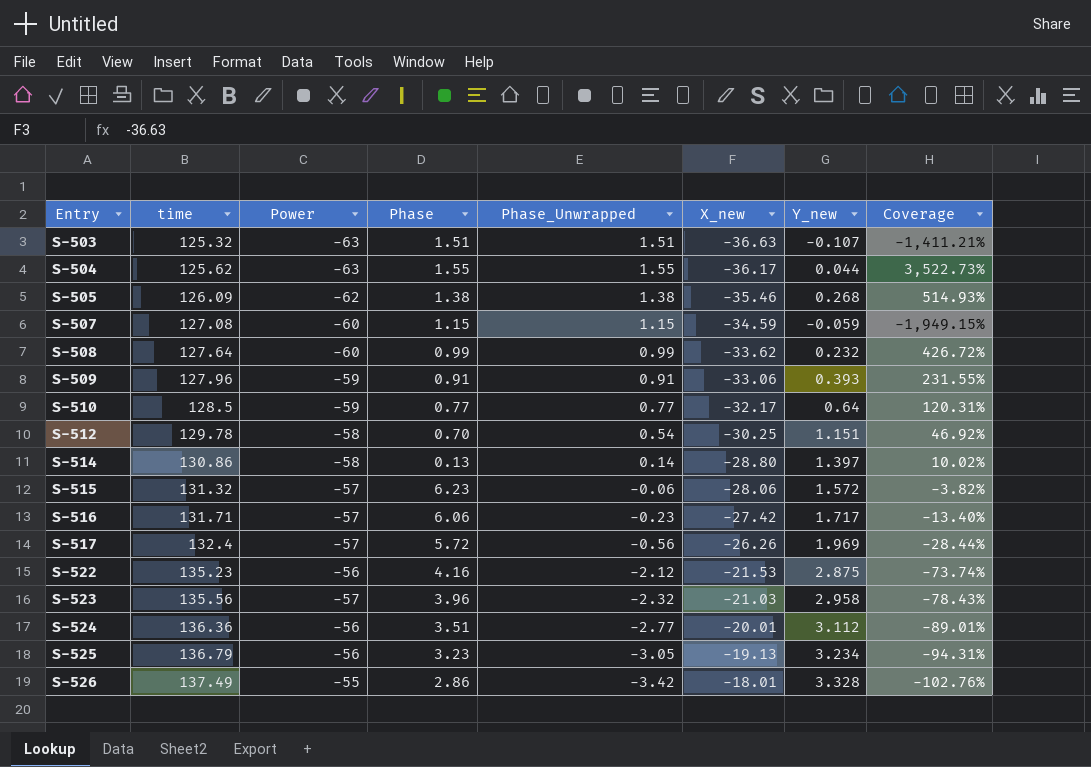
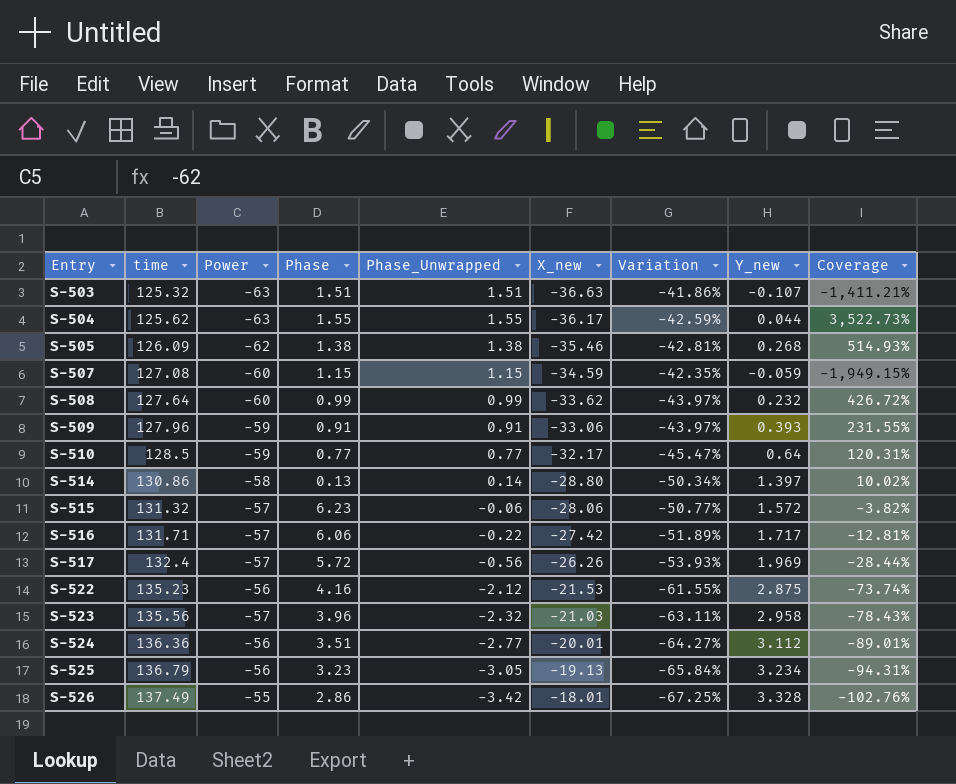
column Variation | formula: none -> ([X_new] - [Power]) / [Power]
row S-512: 129.78 | -58 | 0.70 | 0.54 | -30.25 | 1.151 | 46.92% -> none
S-516 | Phase_Unwrapped: -0.23 -> -0.22
S-516 | Coverage: -13.40% -> -12.81%

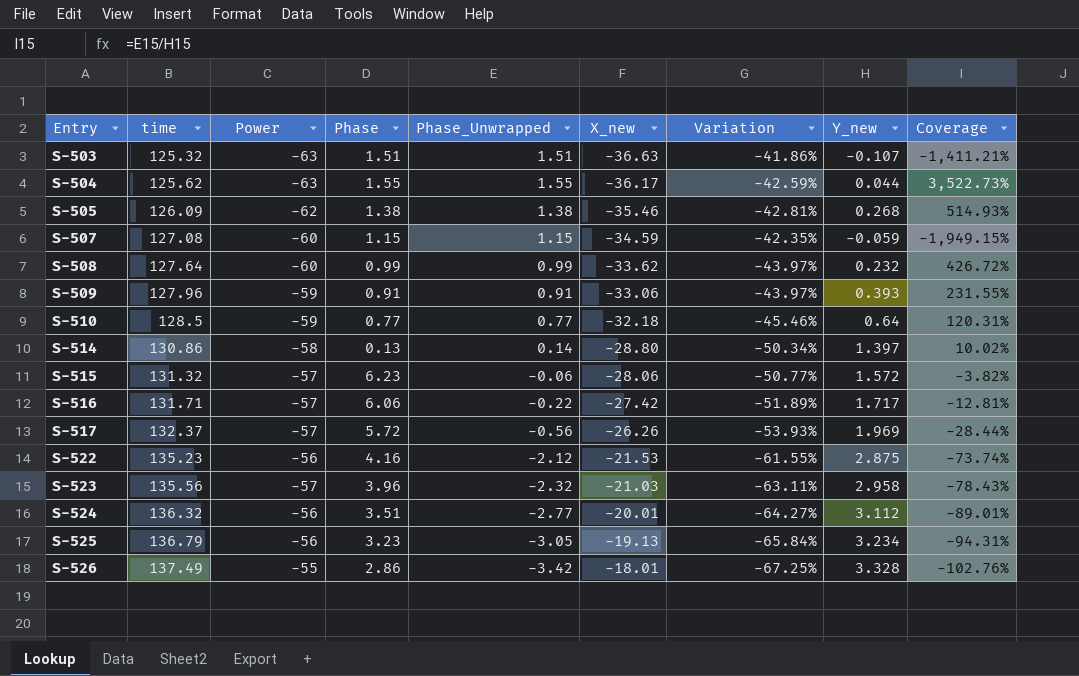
S-510 | X_new: -32.17 -> -32.18
S-510 | Variation: -45.47% -> -45.46%
S-517 | time: 132.4 -> 132.37
S-524 | time: 136.36 -> 136.32

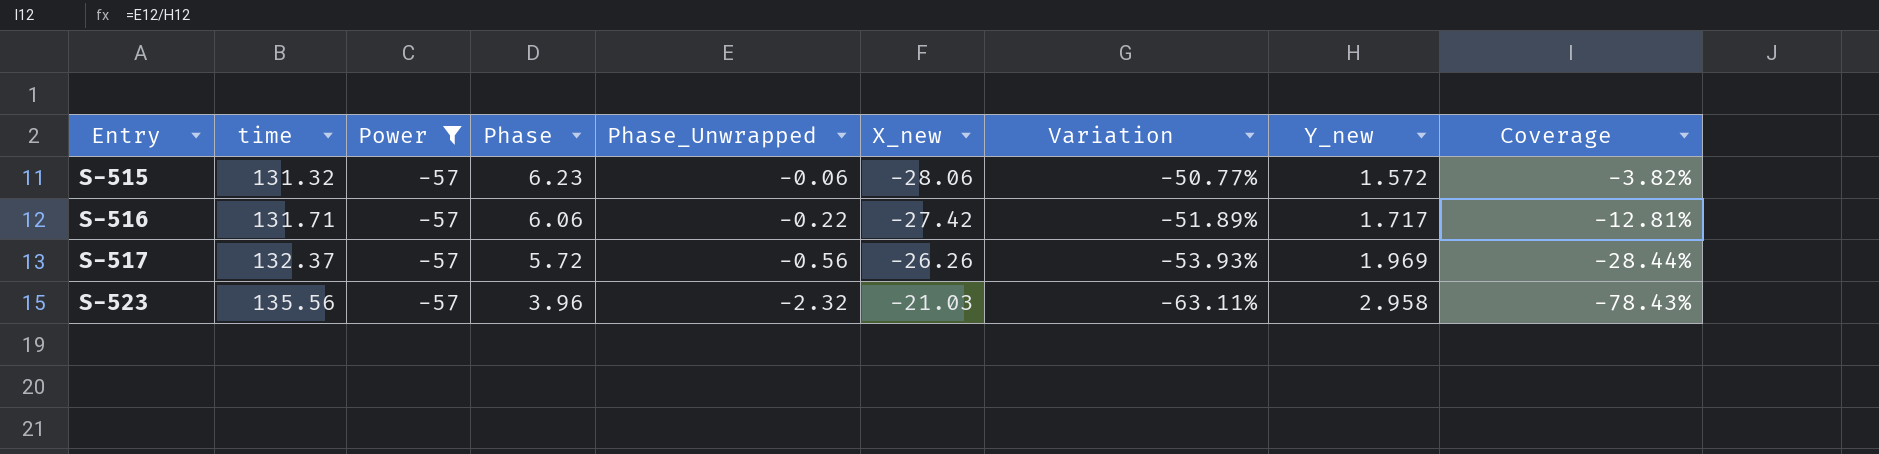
filter: none -> Power = -57

